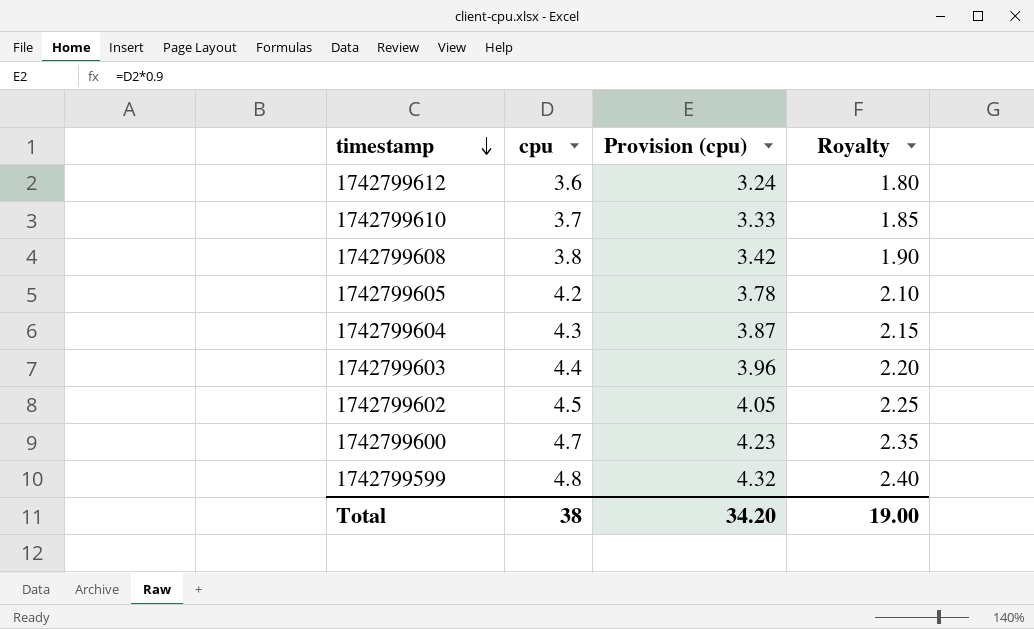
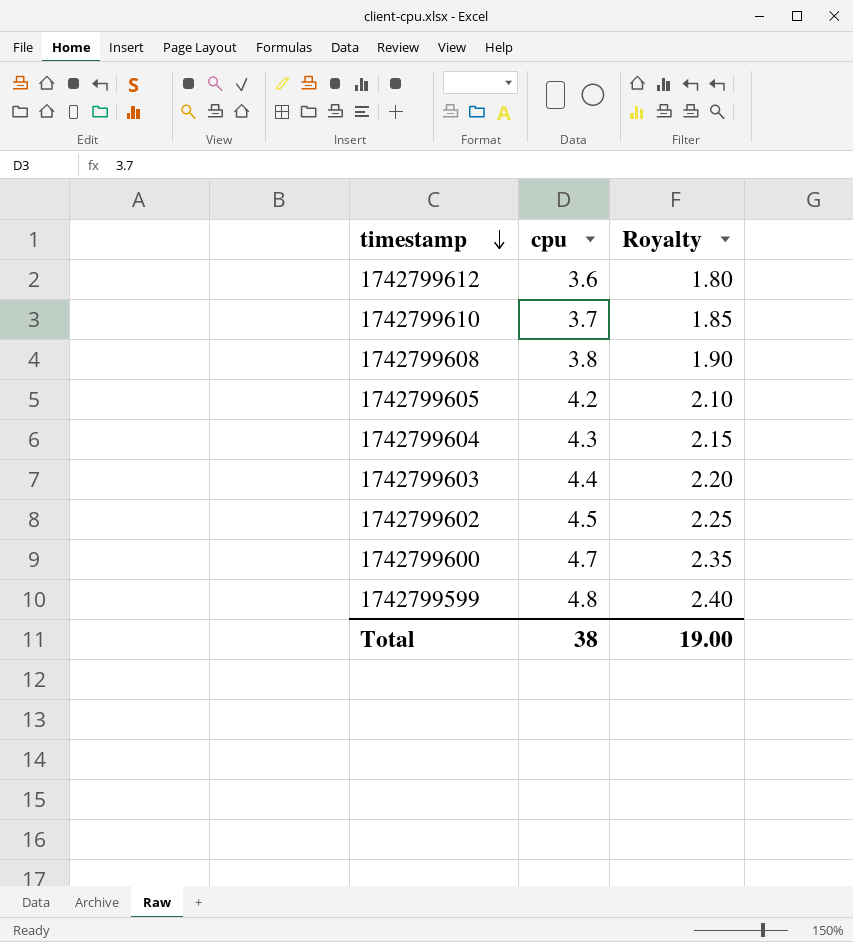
column Provision (cpu) | formula: [cpu] * 0.9 -> none

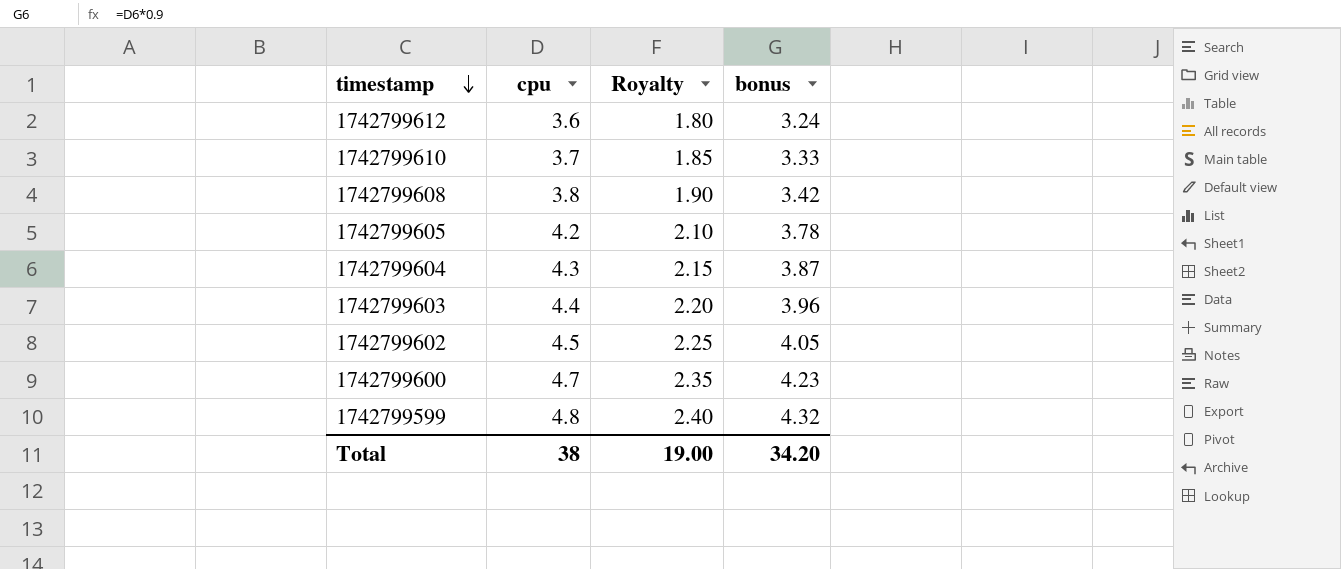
column bonus | formula: none -> [cpu] * 0.9

